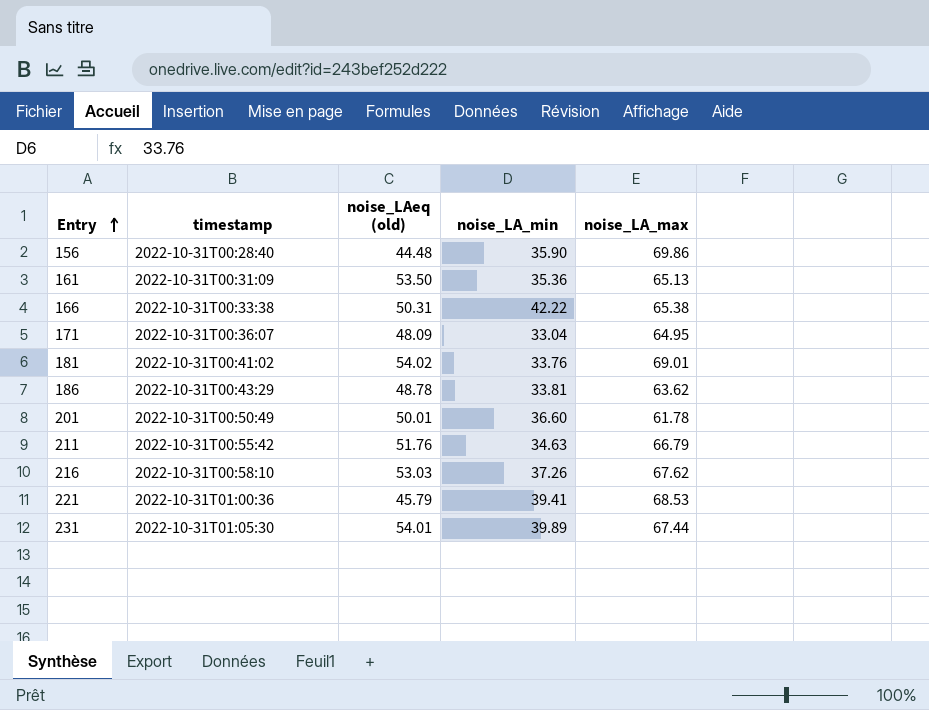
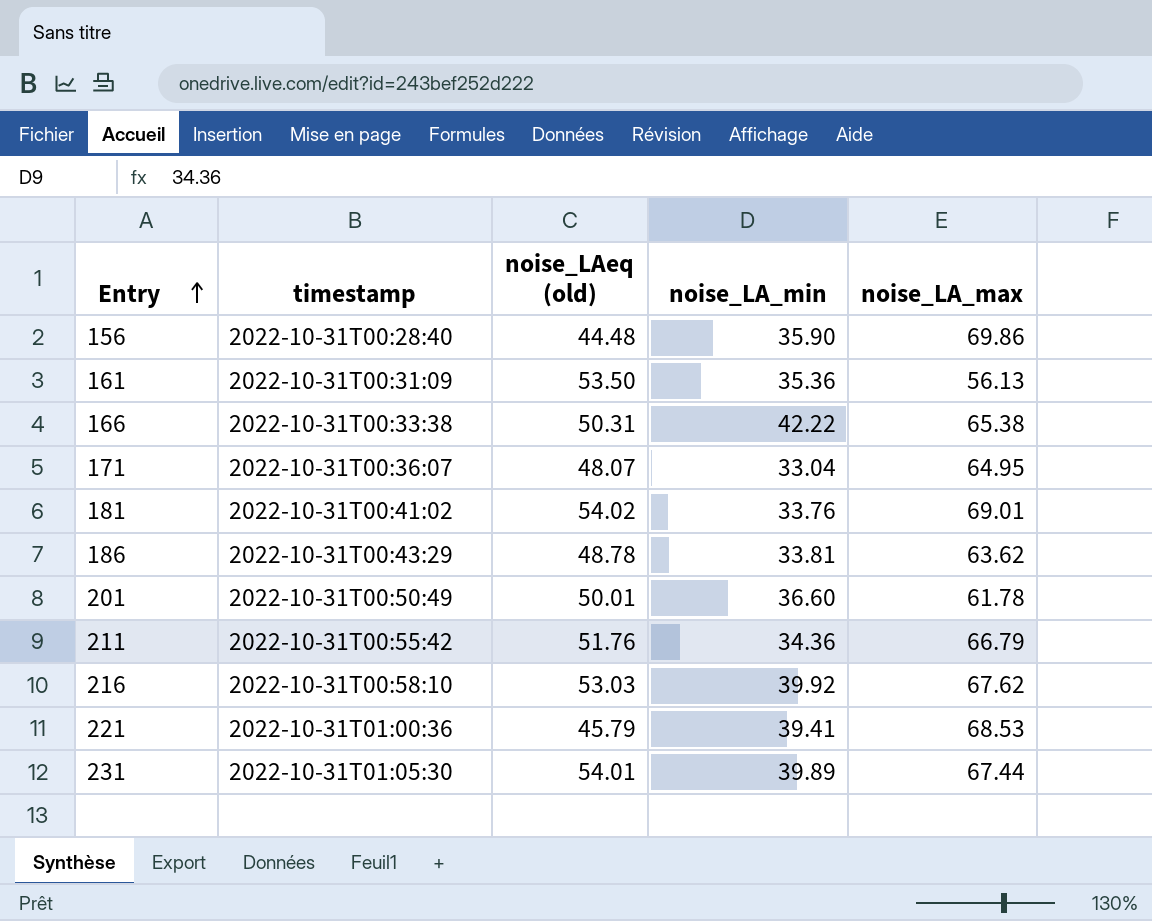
161 | noise_LA_max: 65.13 -> 56.13
171 | noise_LAeq (old): 48.09 -> 48.07
211 | noise_LA_min: 34.63 -> 34.36
216 | noise_LA_min: 37.26 -> 39.92

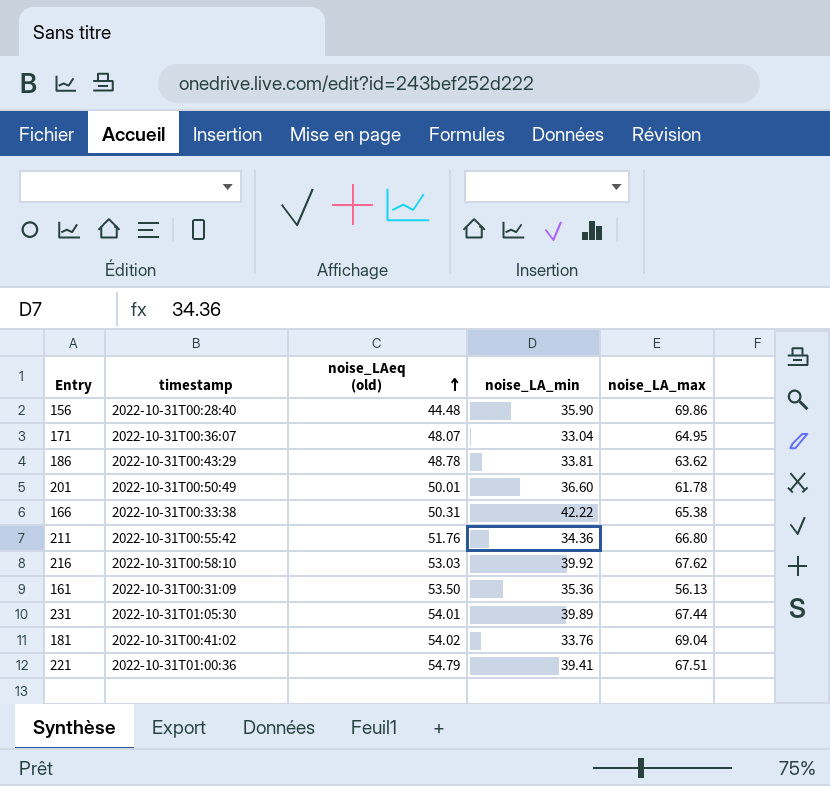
row order: Entry ascending -> noise_LAeq (old) ascending
211 | noise_LA_max: 66.79 -> 66.80
181 | noise_LA_max: 69.01 -> 69.04
221 | noise_LAeq (old): 45.79 -> 54.79
221 | noise_LA_max: 68.53 -> 67.51

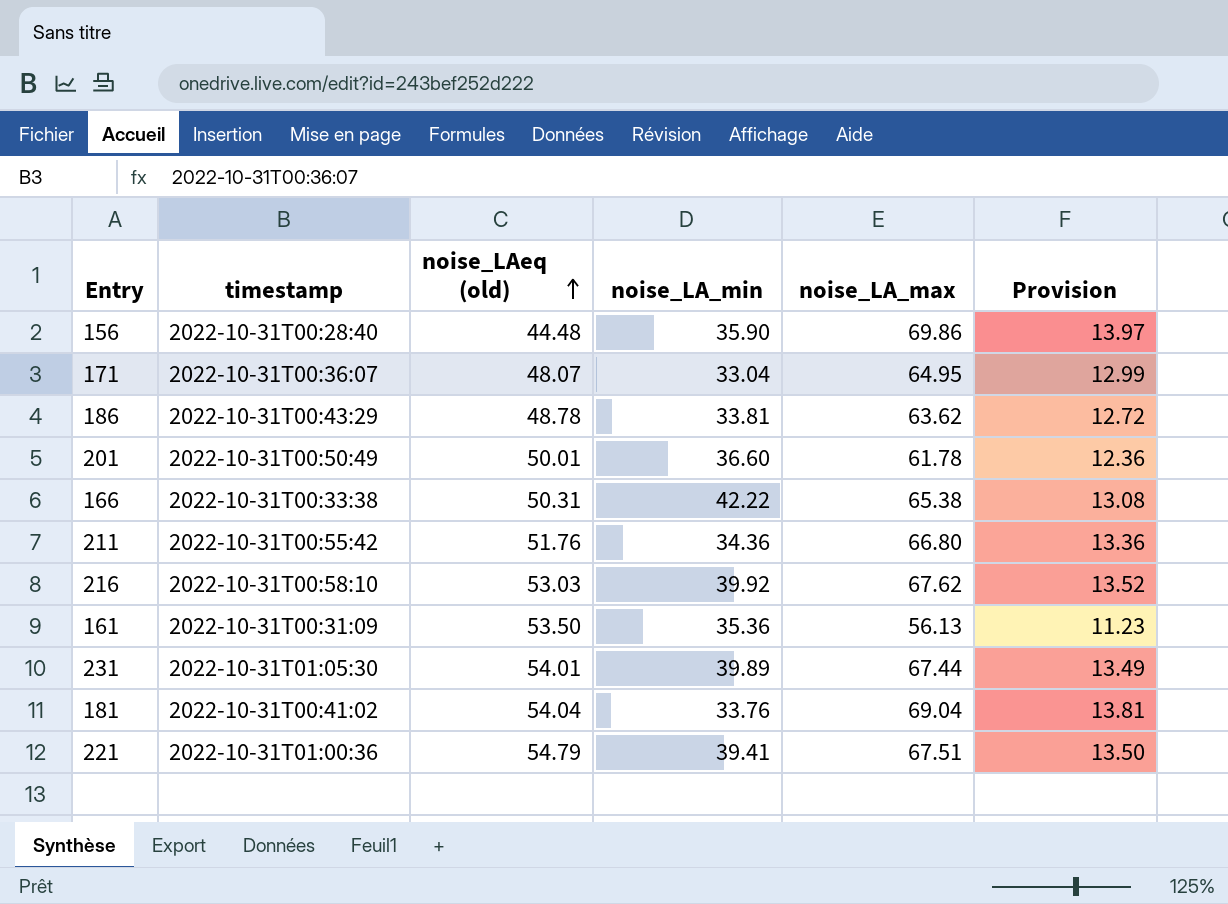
column Provision | formula: none -> [noise_LA_max] * 0.2
181 | noise_LAeq (old): 54.02 -> 54.04

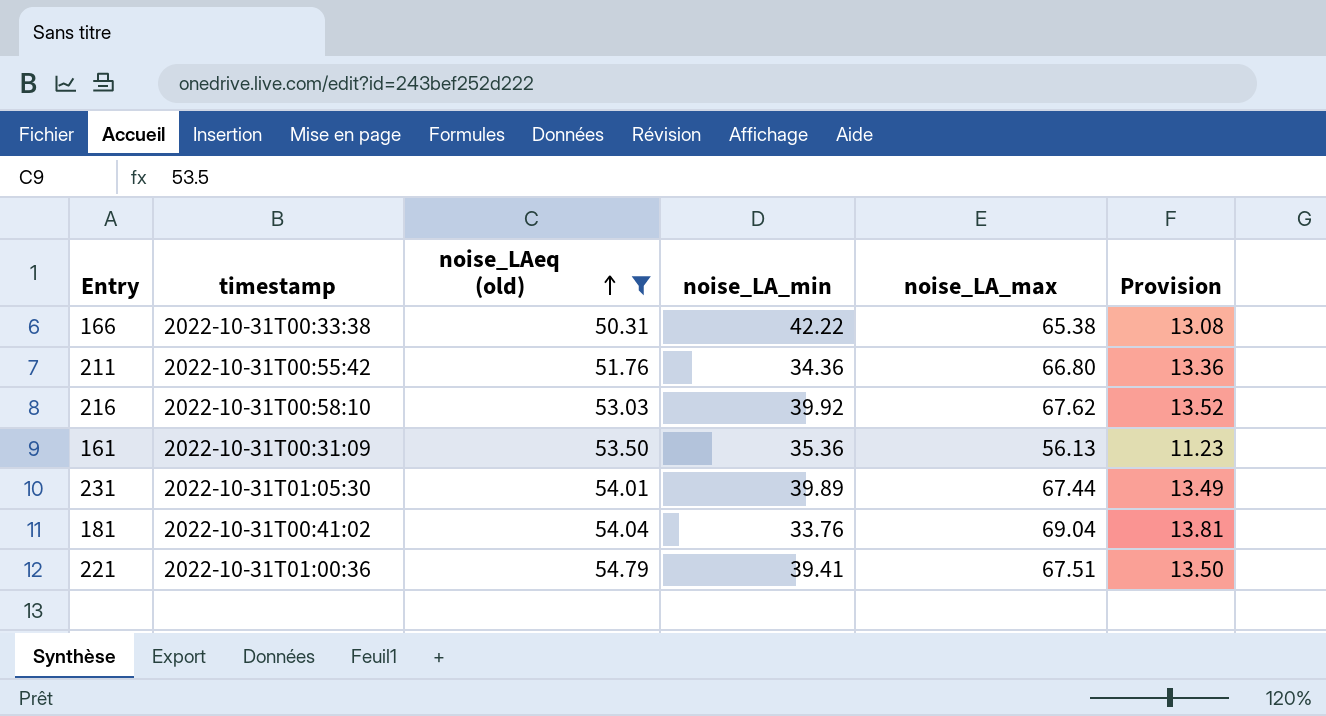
filter: none -> noise_LAeq (old) >= 50.31

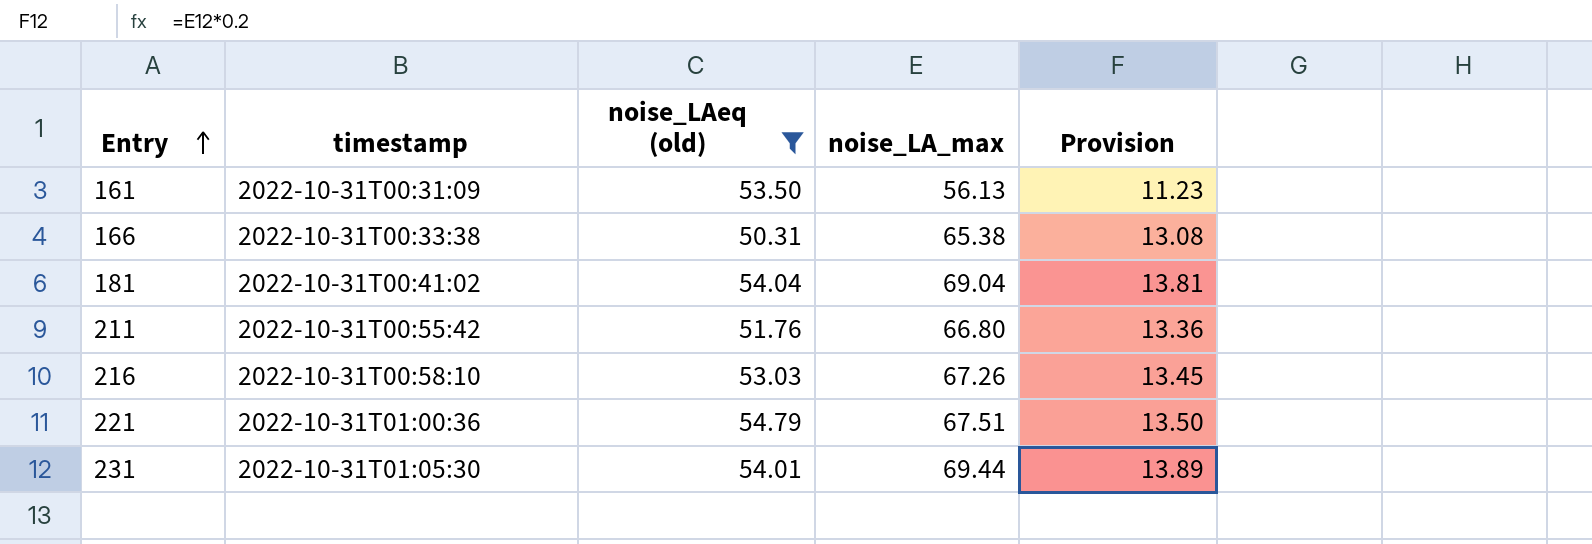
row order: noise_LAeq (old) ascending -> Entry ascending
column noise_LA_min | position: 4 -> none
216 | noise_LA_max: 67.62 -> 67.26
216 | Provision: 13.52 -> 13.45
231 | noise_LA_max: 67.44 -> 69.44
231 | Provision: 13.49 -> 13.89

